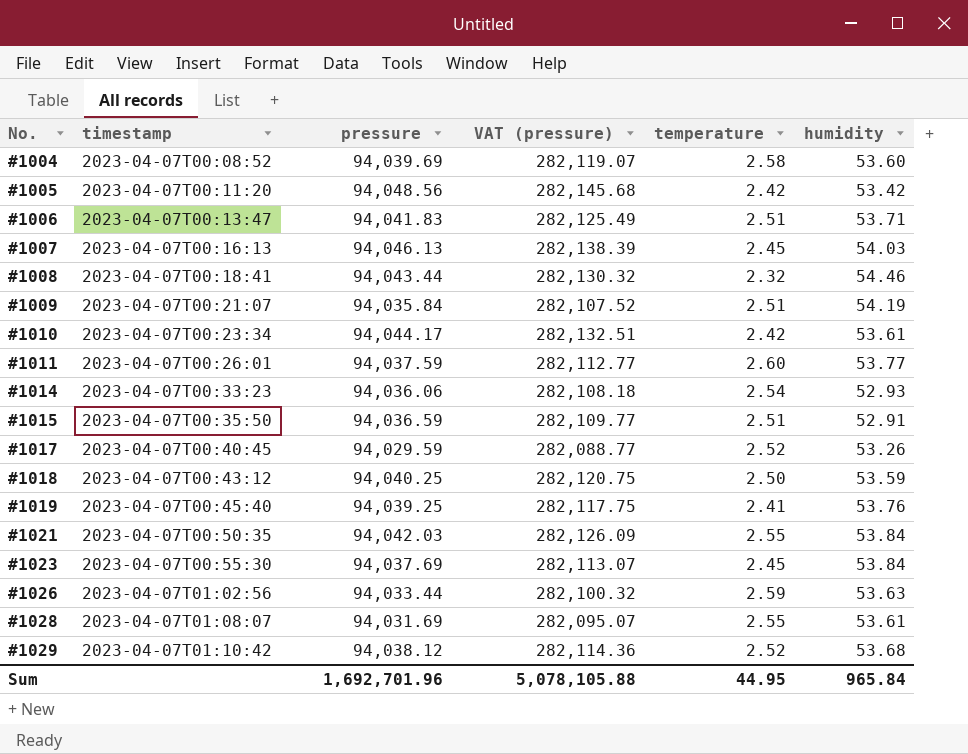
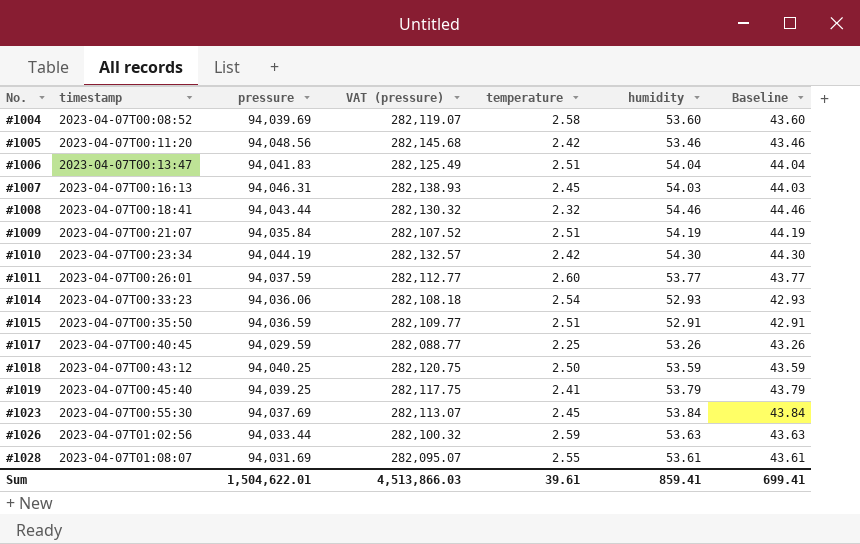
column Baseline | formula: none -> [humidity] - 10
row #1021: 2023-04-07T00:50:35 | 94,042.03 | 282,126.09 | 2.55 | 53.84 -> none
row #1029: 2023-04-07T01:10:42 | 94,038.12 | 282,114.36 | 2.52 | 53.68 -> none
#1005 | humidity: 53.42 -> 53.46
#1006 | humidity: 53.71 -> 54.04
#1007 | pressure: 94,046.13 -> 94,046.31
#1007 | VAT (pressure): 282,138.39 -> 282,138.93
#1010 | pressure: 94,044.17 -> 94,044.19
#1010 | VAT (pressure): 282,132.51 -> 282,132.57
#1010 | humidity: 53.61 -> 54.30
#1017 | temperature: 2.52 -> 2.25
#1019 | humidity: 53.76 -> 53.79
Sum | pressure: 1,692,701.96 -> 1,504,622.01
Sum | VAT (pressure): 5,078,105.88 -> 4,513,866.03
Sum | temperature: 44.95 -> 39.61
Sum | humidity: 965.84 -> 859.41

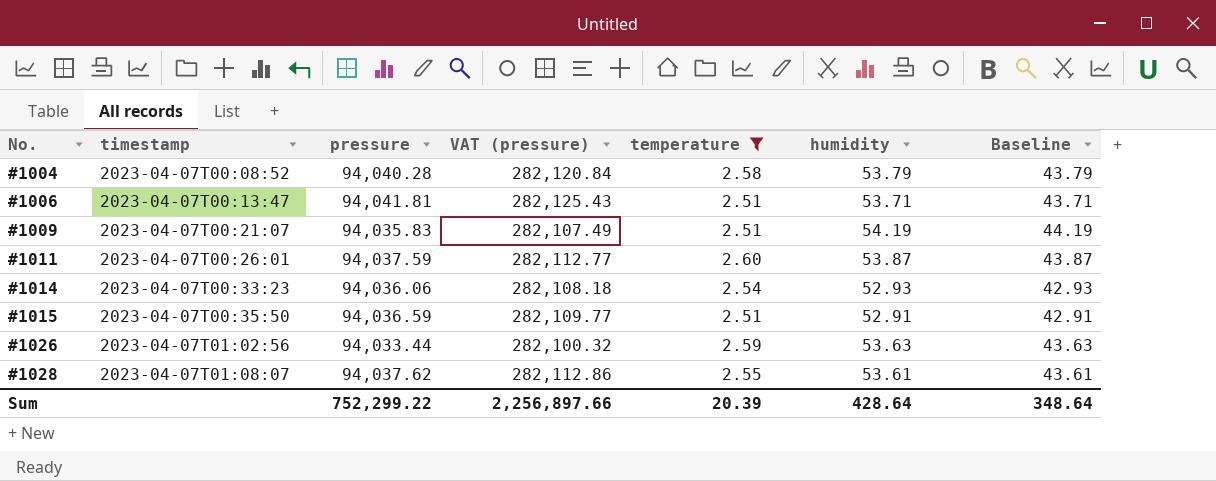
filter: none -> temperature >= 2.51
#1004 | pressure: 94,039.69 -> 94,040.28
#1004 | VAT (pressure): 282,119.07 -> 282,120.84
#1004 | humidity: 53.60 -> 53.79
#1004 | Baseline: 43.60 -> 43.79
#1006 | pressure: 94,041.83 -> 94,041.81
#1006 | VAT (pressure): 282,125.49 -> 282,125.43
#1006 | humidity: 54.04 -> 53.71
#1006 | Baseline: 44.04 -> 43.71
#1009 | pressure: 94,035.84 -> 94,035.83
#1009 | VAT (pressure): 282,107.52 -> 282,107.49
#1011 | humidity: 53.77 -> 53.87
#1011 | Baseline: 43.77 -> 43.87
#1028 | pressure: 94,031.69 -> 94,037.62
#1028 | VAT (pressure): 282,095.07 -> 282,112.86
Sum | pressure: 1,504,622.01 -> 752,299.22
Sum | VAT (pressure): 4,513,866.03 -> 2,256,897.66
Sum | temperature: 39.61 -> 20.39
Sum | humidity: 859.41 -> 428.64
Sum | Baseline: 699.41 -> 348.64

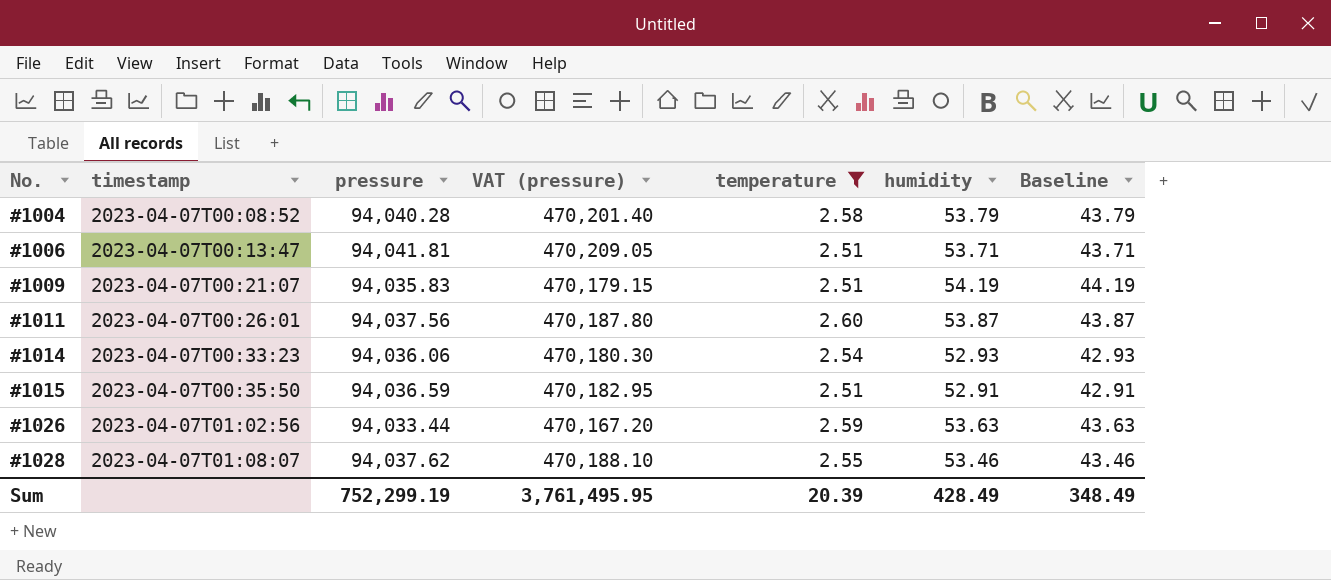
column VAT (pressure) | formula: [pressure] * 3 -> [pressure] * 5
#1011 | pressure: 94,037.59 -> 94,037.56
#1028 | humidity: 53.61 -> 53.46
#1028 | Baseline: 43.61 -> 43.46
Sum | pressure: 752,299.22 -> 752,299.19
Sum | VAT (pressure): 2,256,897.66 -> 3,761,495.95
Sum | humidity: 428.64 -> 428.49
Sum | Baseline: 348.64 -> 348.49

